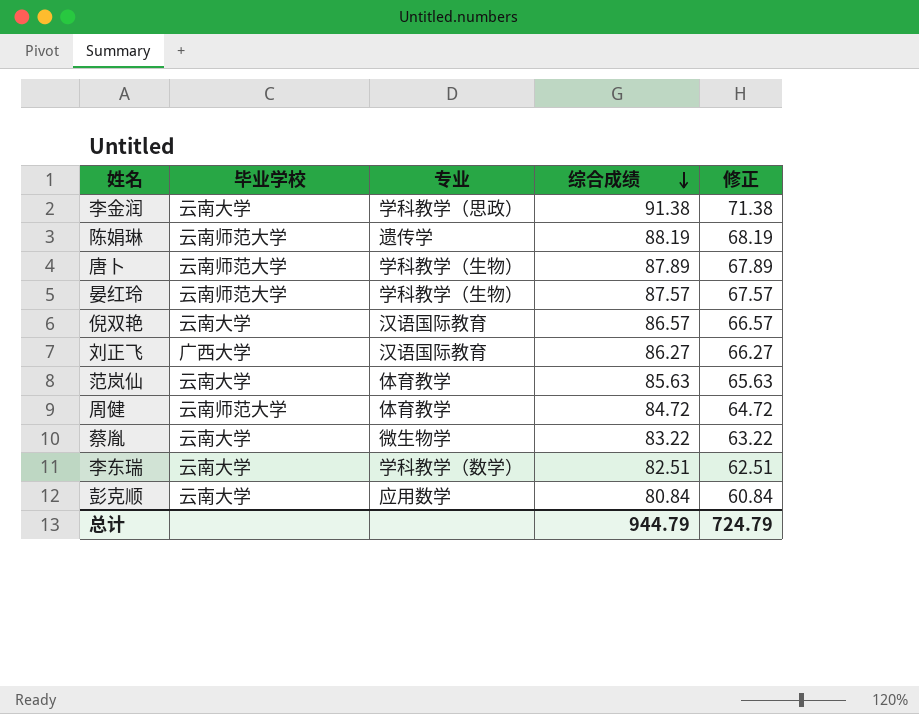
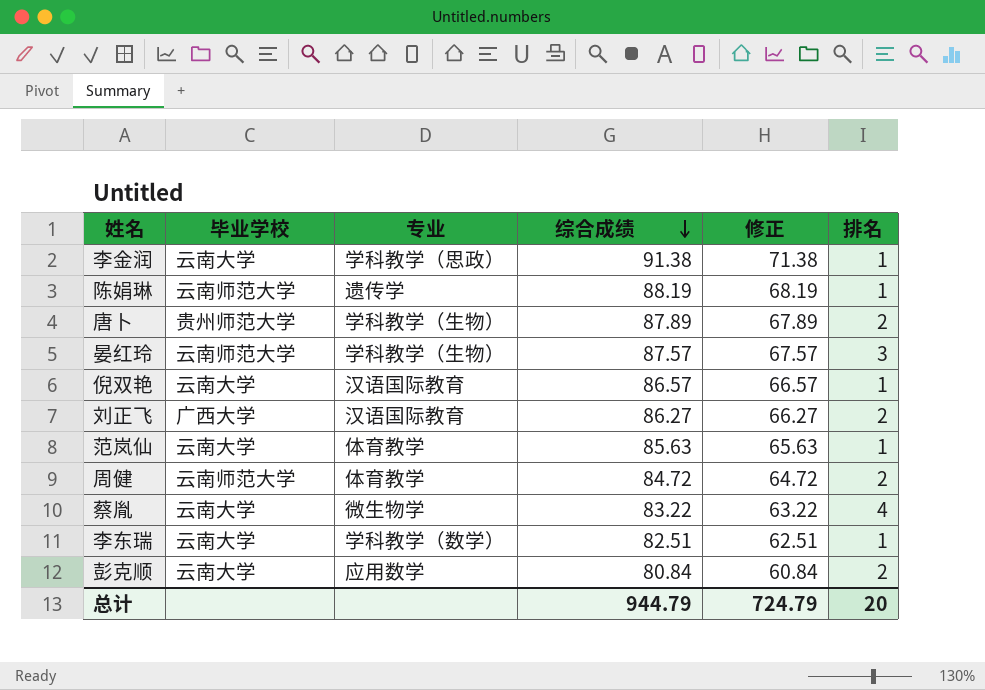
column 排名 | position: none -> 6
唐卜 | 毕业学校: 云南师范大学 -> 贵州师范大学

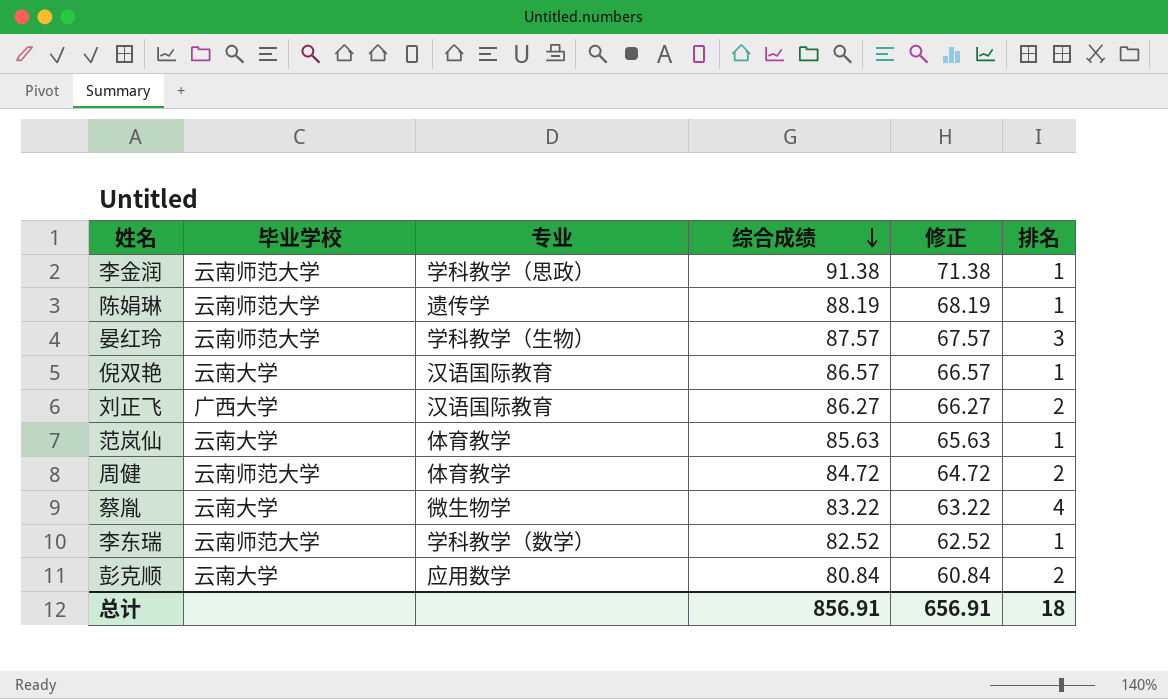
row 唐卜: 贵州师范大学 | 学科教学（生物） | 87.89 | 67.89 | 2 -> none
李金润 | 毕业学校: 云南大学 -> 云南师范大学
李东瑞 | 毕业学校: 云南大学 -> 云南师范大学
李东瑞 | 综合成绩: 82.51 -> 82.52
李东瑞 | 修正: 62.51 -> 62.52
总计 | 综合成绩: 944.79 -> 856.91
总计 | 修正: 724.79 -> 656.91
总计 | 排名: 20 -> 18

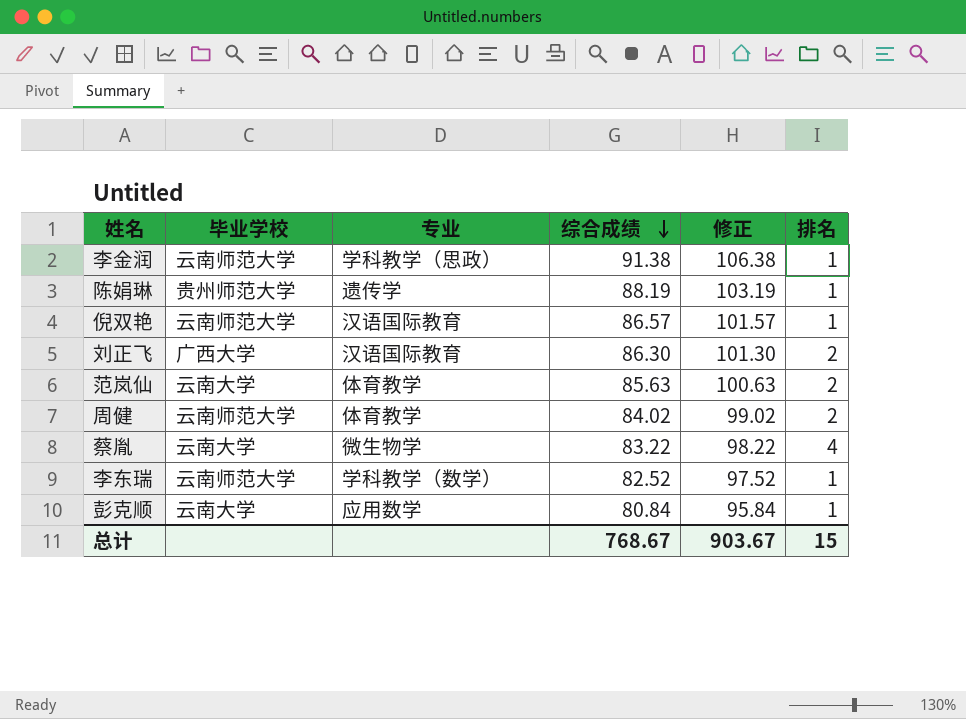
column 修正 | formula: [综合成绩] - 20 -> [综合成绩] + 15
row 晏红玲: 云南师范大学 | 学科教学（生物） | 87.57 | 67.57 | 3 -> none
陈娟琳 | 毕业学校: 云南师范大学 -> 贵州师范大学
倪双艳 | 毕业学校: 云南大学 -> 云南师范大学
刘正飞 | 综合成绩: 86.27 -> 86.30
范岚仙 | 排名: 1 -> 2
周健 | 综合成绩: 84.72 -> 84.02
彭克顺 | 排名: 2 -> 1
总计 | 综合成绩: 856.91 -> 768.67
总计 | 修正: 656.91 -> 903.67
总计 | 排名: 18 -> 15

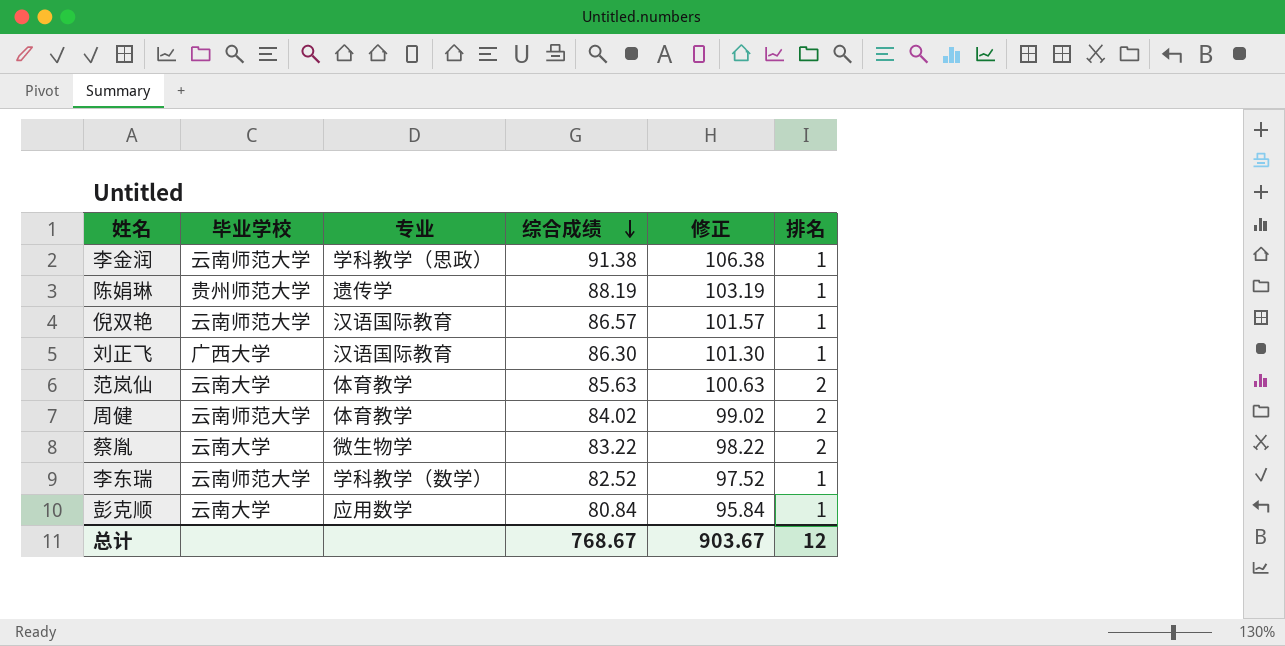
刘正飞 | 排名: 2 -> 1
蔡胤 | 排名: 4 -> 2
总计 | 排名: 15 -> 12

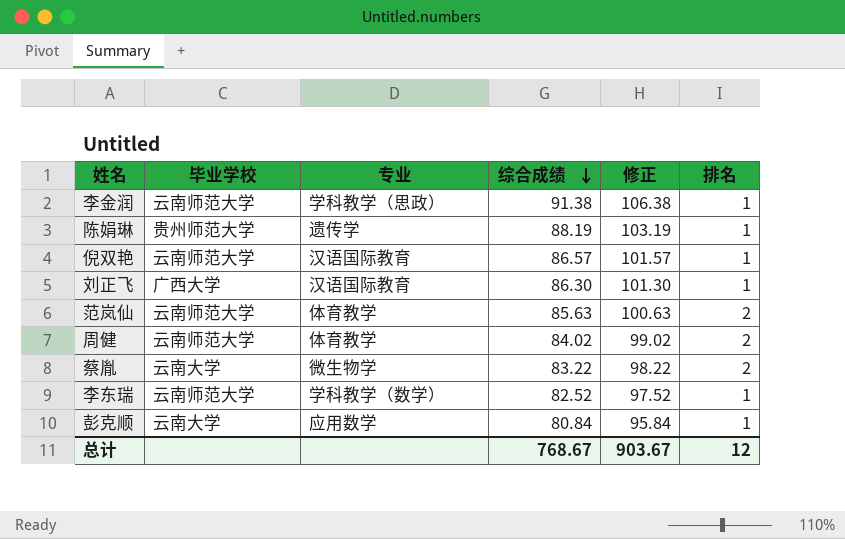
范岚仙 | 毕业学校: 云南大学 -> 云南师范大学

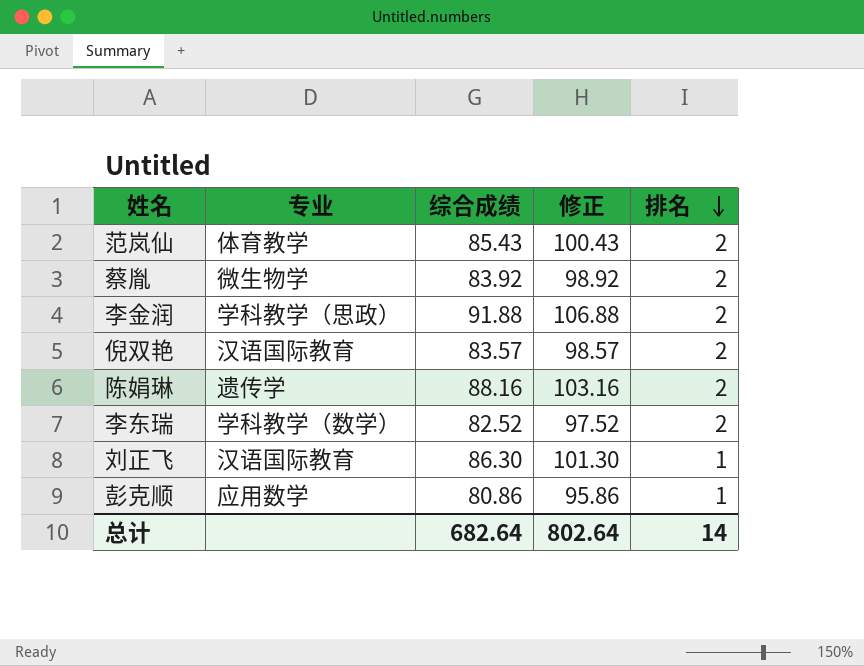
row order: 综合成绩 descending -> 排名 descending
column 毕业学校 | position: 2 -> none
row 周健: 云南师范大学 | 体育教学 | 84.02 | 99.02 | 2 -> none
范岚仙 | 综合成绩: 85.63 -> 85.43
范岚仙 | 修正: 100.63 -> 100.43
蔡胤 | 综合成绩: 83.22 -> 83.92
蔡胤 | 修正: 98.22 -> 98.92
李金润 | 综合成绩: 91.38 -> 91.88
李金润 | 修正: 106.38 -> 106.88
李金润 | 排名: 1 -> 2
倪双艳 | 综合成绩: 86.57 -> 83.57
倪双艳 | 修正: 101.57 -> 98.57
倪双艳 | 排名: 1 -> 2
陈娟琳 | 综合成绩: 88.19 -> 88.16
陈娟琳 | 修正: 103.19 -> 103.16
陈娟琳 | 排名: 1 -> 2
李东瑞 | 排名: 1 -> 2
彭克顺 | 综合成绩: 80.84 -> 80.86
彭克顺 | 修正: 95.84 -> 95.86
总计 | 综合成绩: 768.67 -> 682.64
总计 | 修正: 903.67 -> 802.64
总计 | 排名: 12 -> 14

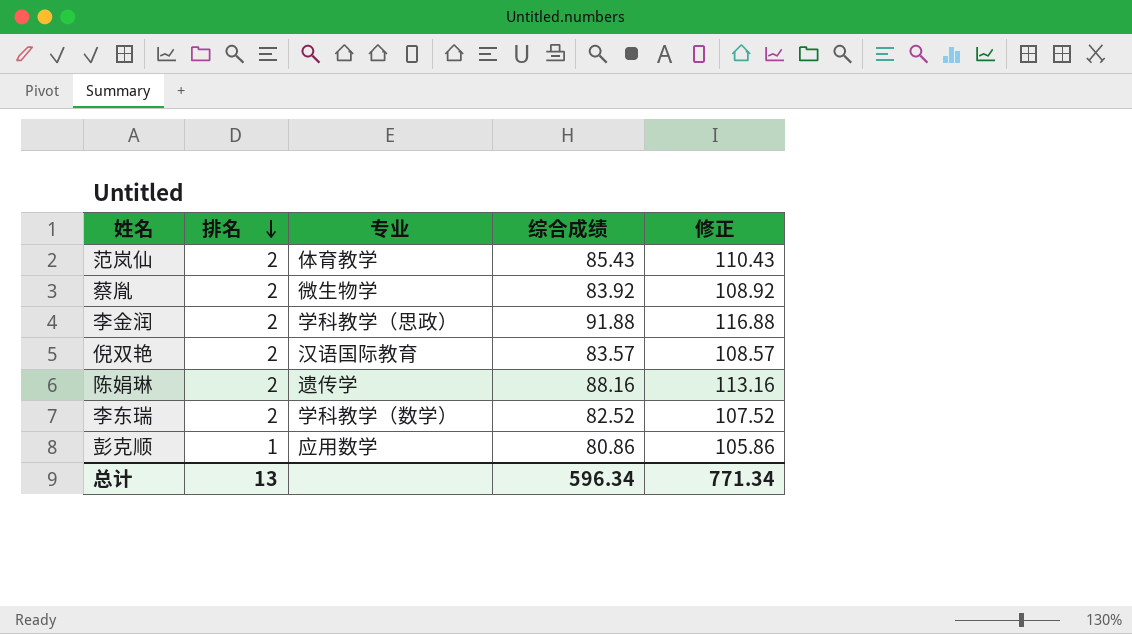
column 排名 | position: 5 -> 2
column 修正 | formula: [综合成绩] + 15 -> [综合成绩] + 25
row 刘正飞: 汉语国际教育 | 86.30 | 101.30 | 1 -> none
总计 | 排名: 14 -> 13
总计 | 综合成绩: 682.64 -> 596.34
总计 | 修正: 802.64 -> 771.34

